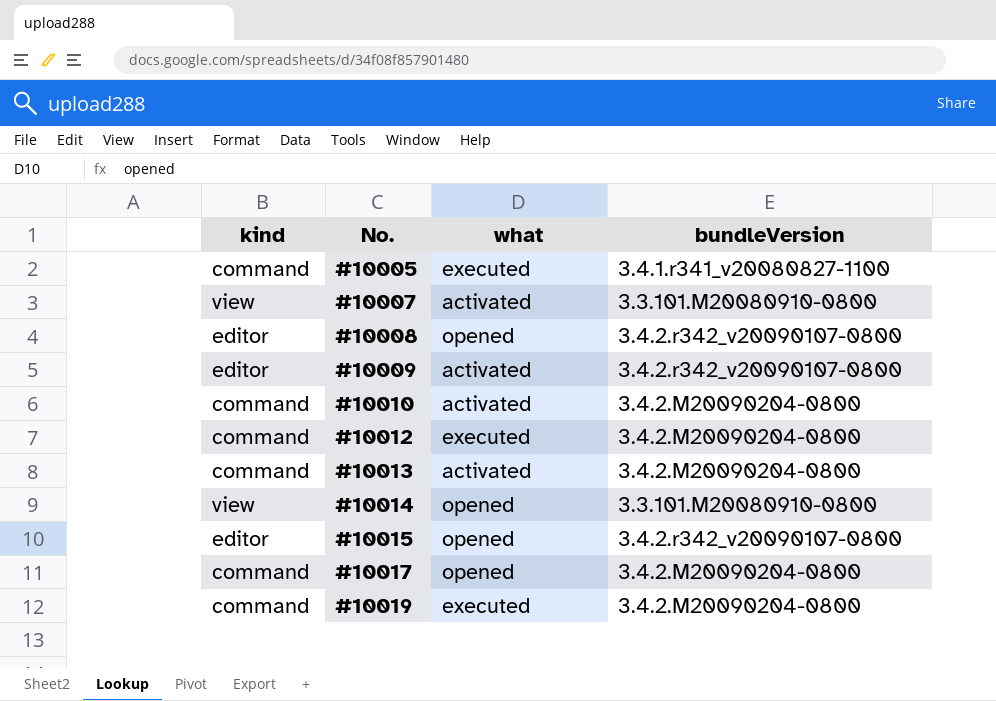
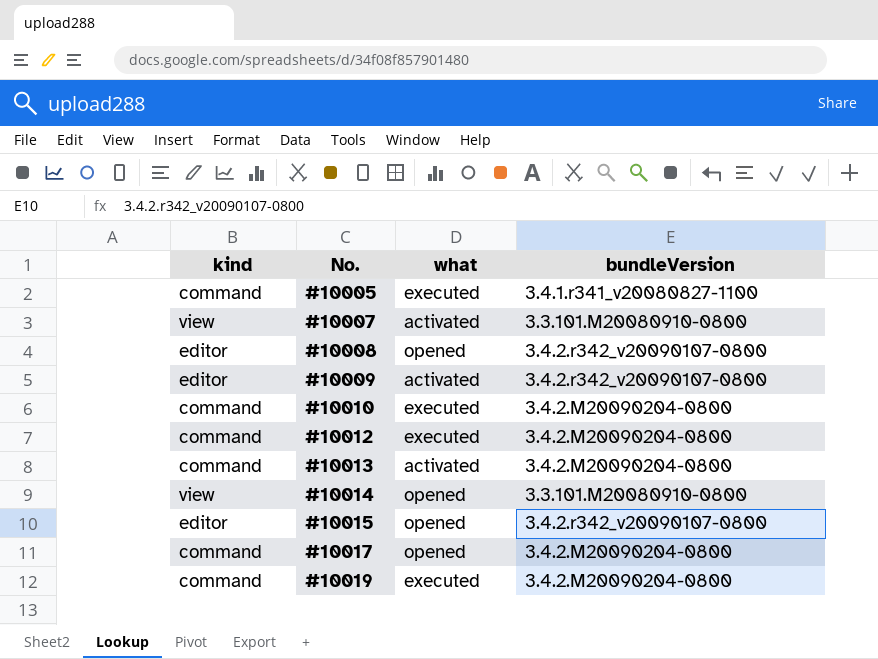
#10010 | what: activated -> executed

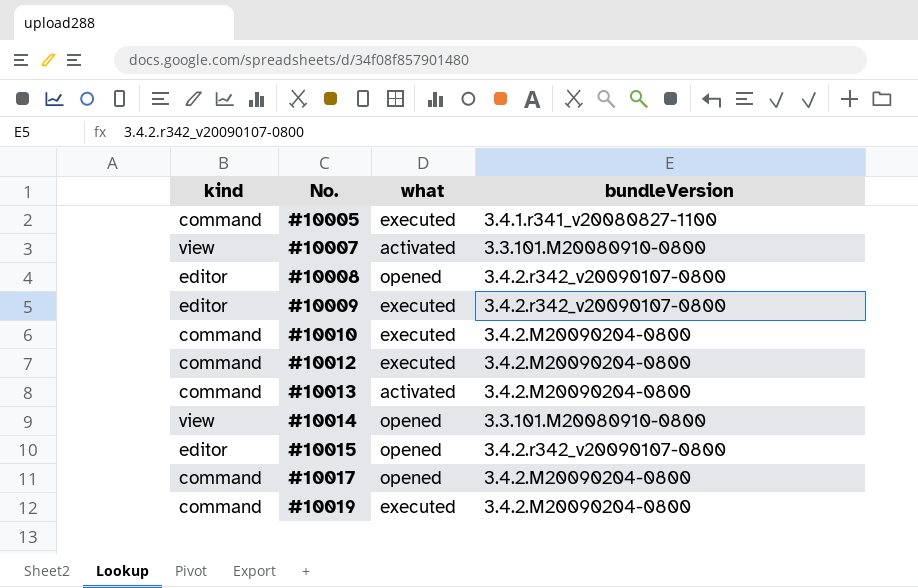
#10009 | what: activated -> executed

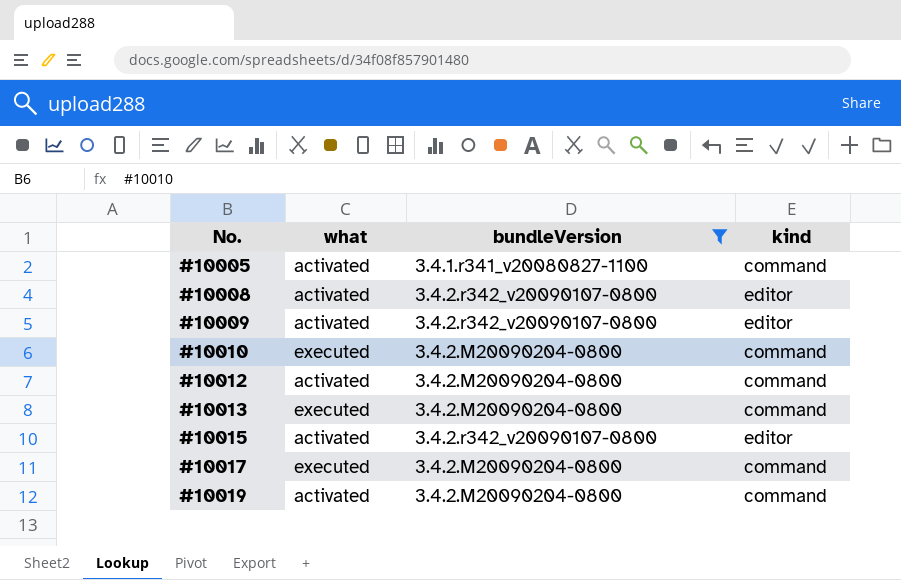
filter: none -> bundleVersion != 3.3.101.M20080910-0800
column kind | position: 1 -> 4
#10005 | what: executed -> activated
#10008 | what: opened -> activated
#10009 | what: executed -> activated
#10012 | what: executed -> activated
#10013 | what: activated -> executed
#10015 | what: opened -> activated
#10017 | what: opened -> executed
#10019 | what: executed -> activated

